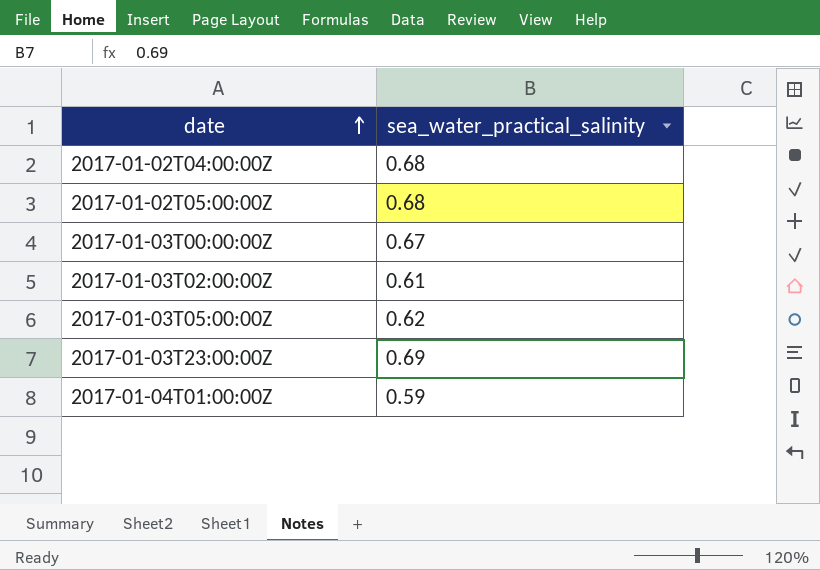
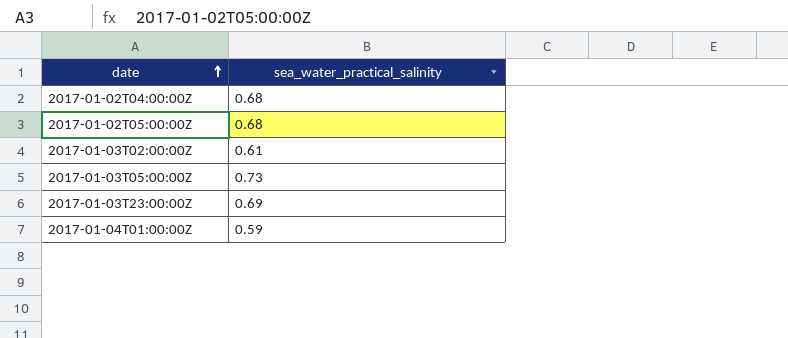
row 2017-01-03T00:00:00Z: 0.67 -> none
2017-01-03T05:00:00Z | sea_water_practical_salinity: 0.62 -> 0.73

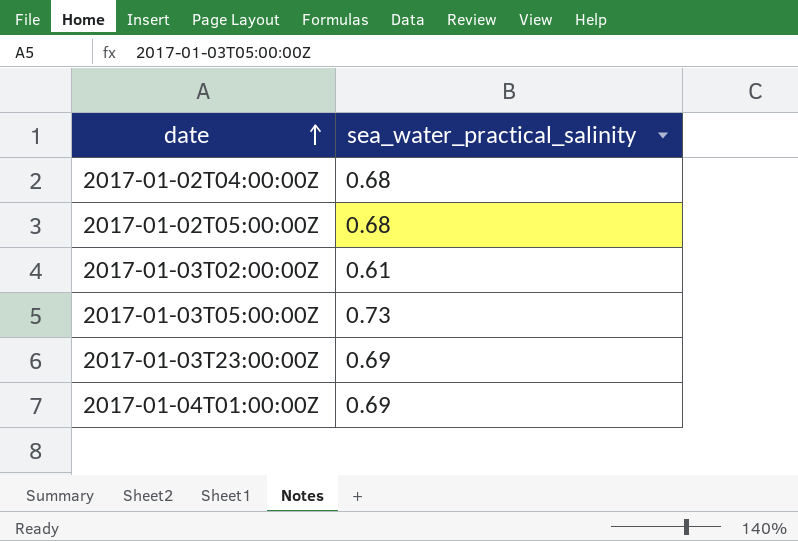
2017-01-04T01:00:00Z | sea_water_practical_salinity: 0.59 -> 0.69

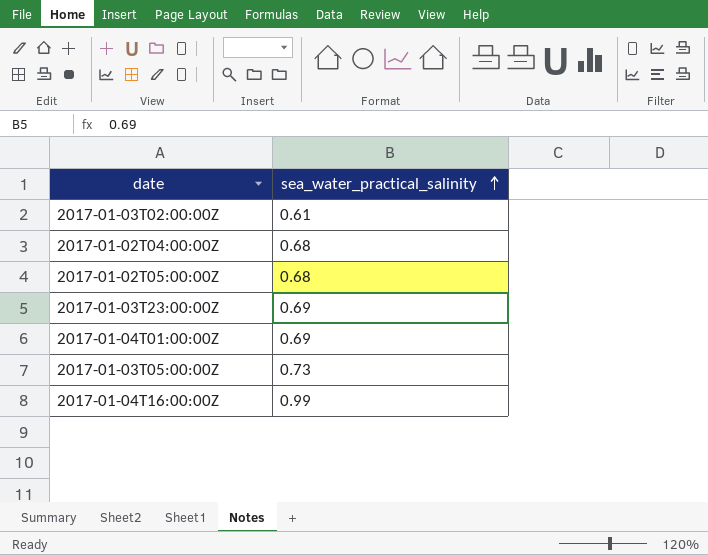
row order: date ascending -> sea_water_practical_salinity ascending
row 2017-01-04T16:00:00Z: none -> 0.99

